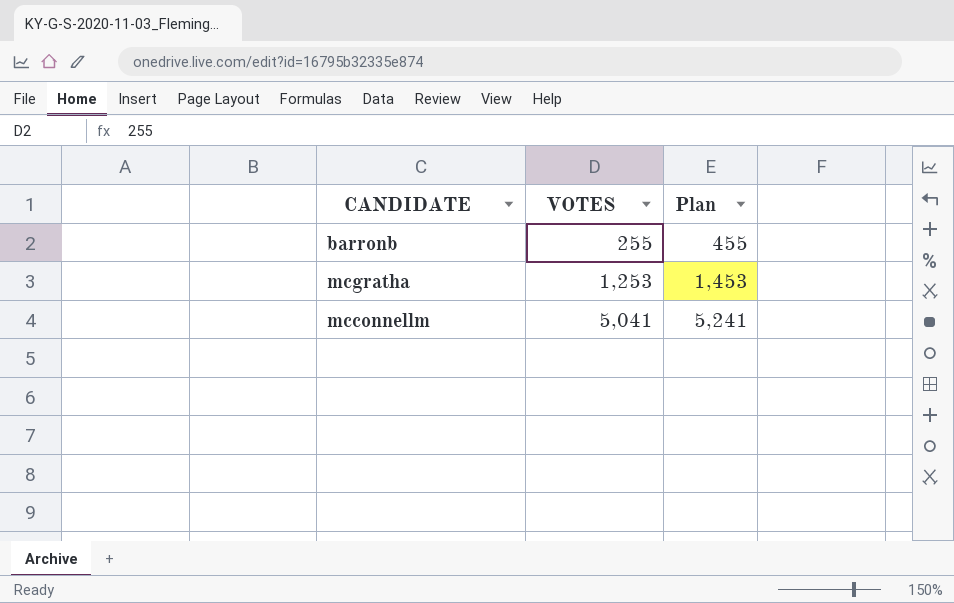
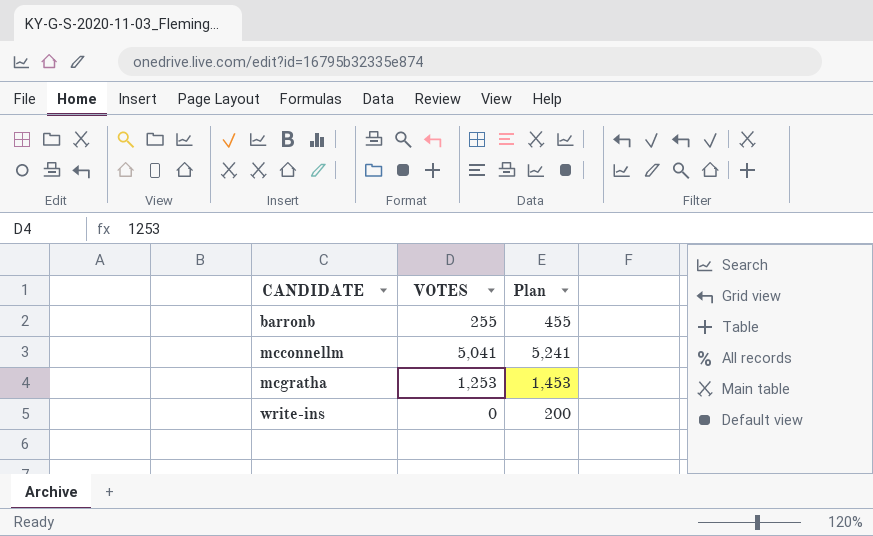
row order: VOTES ascending -> CANDIDATE ascending
row write-ins: none -> 0 | 200

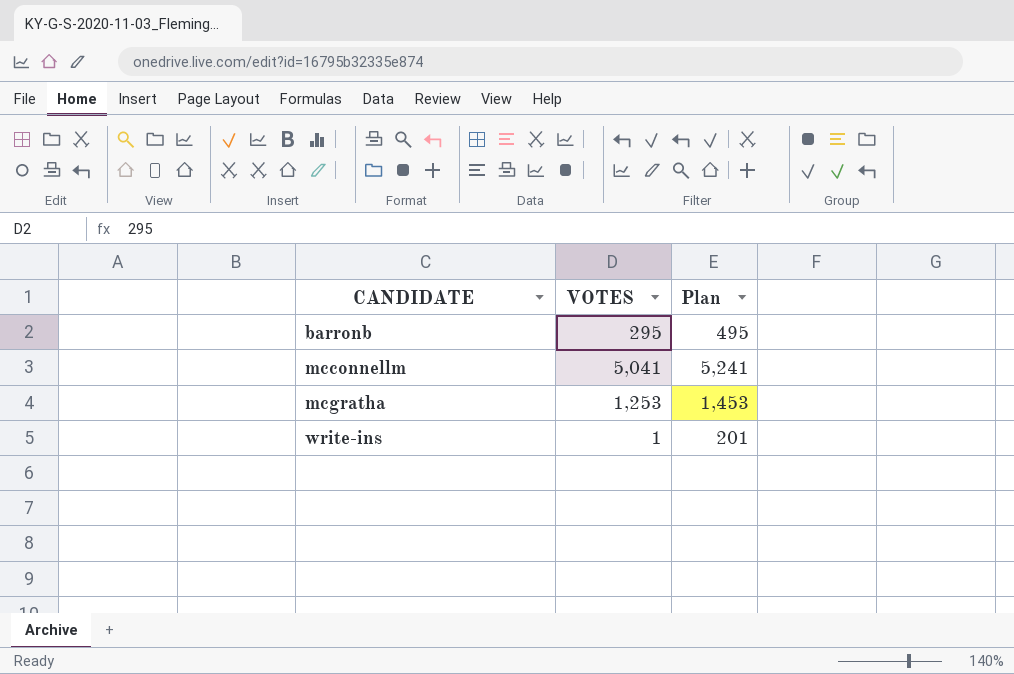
barronb | VOTES: 255 -> 295
barronb | Plan: 455 -> 495
write-ins | VOTES: 0 -> 1
write-ins | Plan: 200 -> 201

